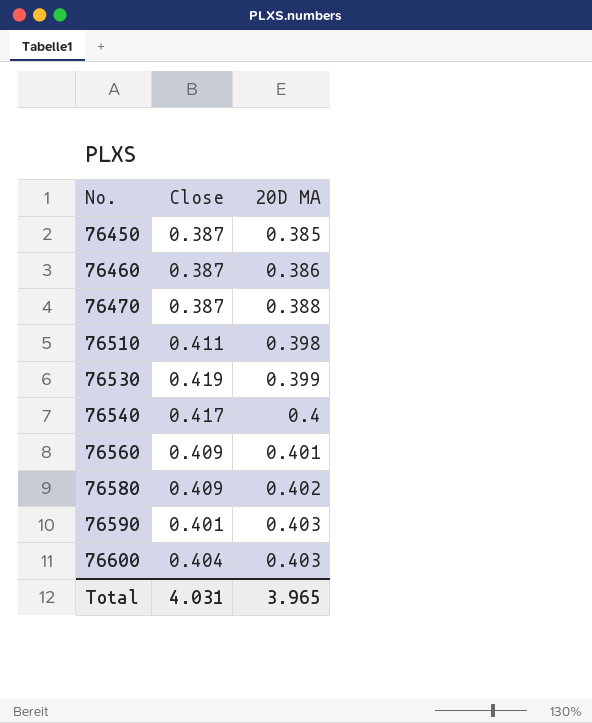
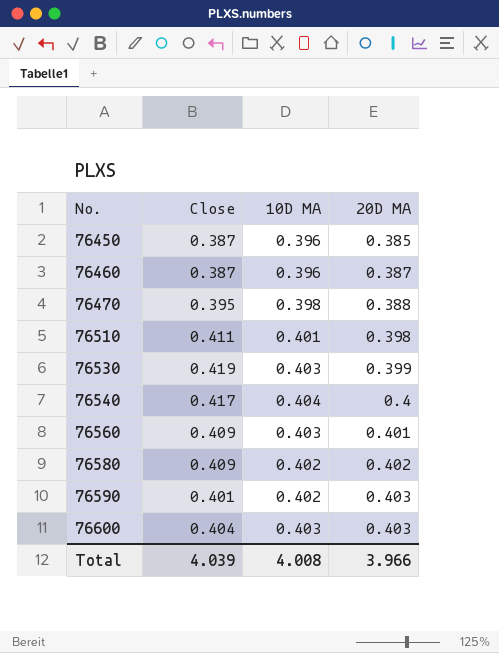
column 10D MA | position: none -> 3
76460 | 20D MA: 0.386 -> 0.387
76470 | Close: 0.387 -> 0.395
Total | Close: 4.031 -> 4.039
Total | 20D MA: 3.965 -> 3.966

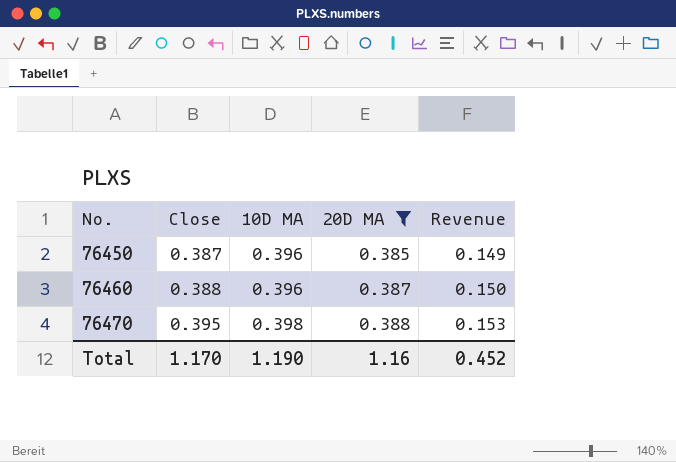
filter: none -> 20D MA <= 0.388
column Revenue | formula: none -> [Close] * [20D MA]
76460 | Close: 0.387 -> 0.388
Total | Close: 4.039 -> 1.170
Total | 10D MA: 4.008 -> 1.190
Total | 20D MA: 3.966 -> 1.16

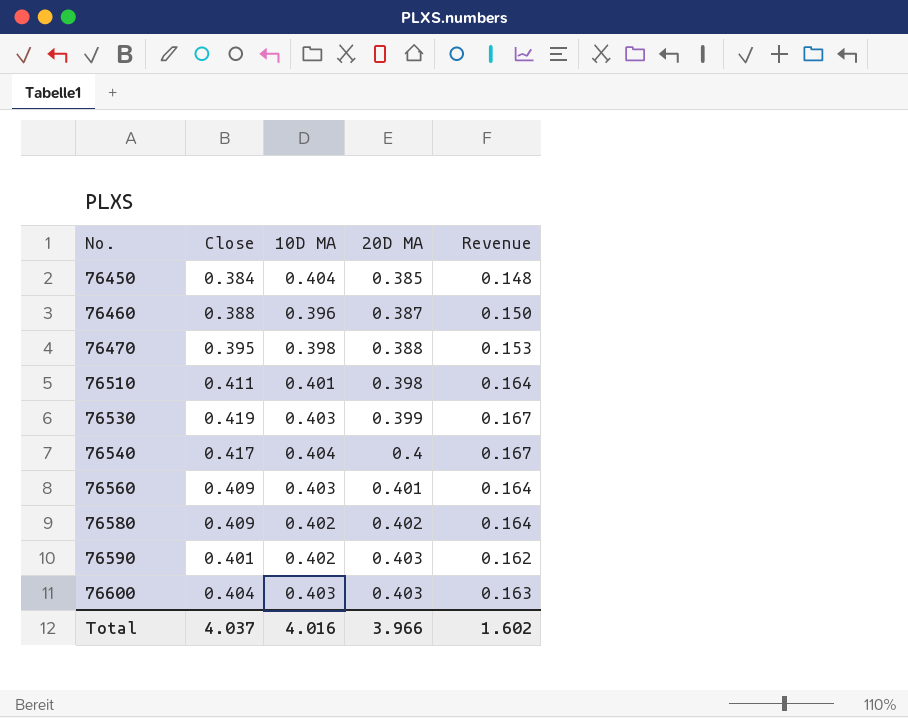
filter: 20D MA <= 0.388 -> none
76450 | Close: 0.387 -> 0.384
76450 | 10D MA: 0.396 -> 0.404
76450 | Revenue: 0.149 -> 0.148
Total | Close: 1.170 -> 4.037
Total | 10D MA: 1.190 -> 4.016
Total | 20D MA: 1.16 -> 3.966
Total | Revenue: 0.452 -> 1.602

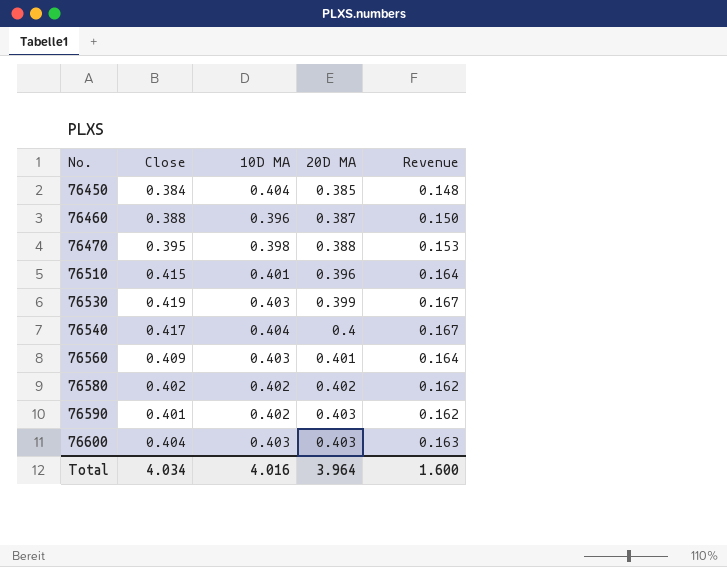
76510 | Close: 0.411 -> 0.415
76510 | 20D MA: 0.398 -> 0.396
76580 | Close: 0.409 -> 0.402
76580 | Revenue: 0.164 -> 0.162
Total | Close: 4.037 -> 4.034
Total | 20D MA: 3.966 -> 3.964
Total | Revenue: 1.602 -> 1.600

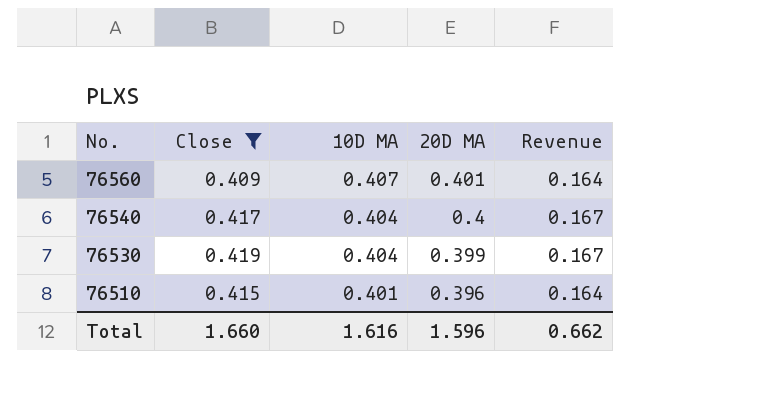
filter: none -> Close >= 0.409
row order: No. ascending -> No. descending
76560 | 10D MA: 0.403 -> 0.407
76530 | 10D MA: 0.403 -> 0.404
Total | Close: 4.034 -> 1.660
Total | 10D MA: 4.016 -> 1.616
Total | 20D MA: 3.964 -> 1.596
Total | Revenue: 1.600 -> 0.662

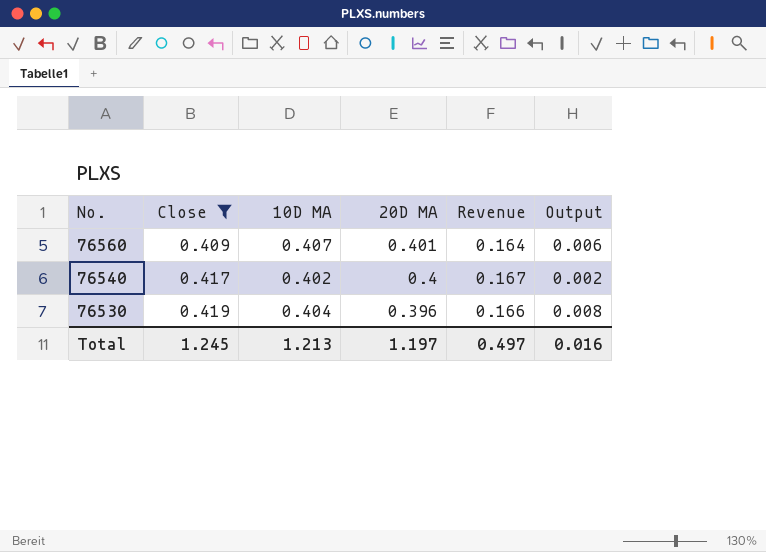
column Output | formula: none -> [10D MA] - [20D MA]
row 76510: 0.415 | 0.401 | 0.396 | 0.164 -> none
76540 | 10D MA: 0.404 -> 0.402
76530 | 20D MA: 0.399 -> 0.396
76530 | Revenue: 0.167 -> 0.166
Total | Close: 1.660 -> 1.245
Total | 10D MA: 1.616 -> 1.213
Total | 20D MA: 1.596 -> 1.197
Total | Revenue: 0.662 -> 0.497

